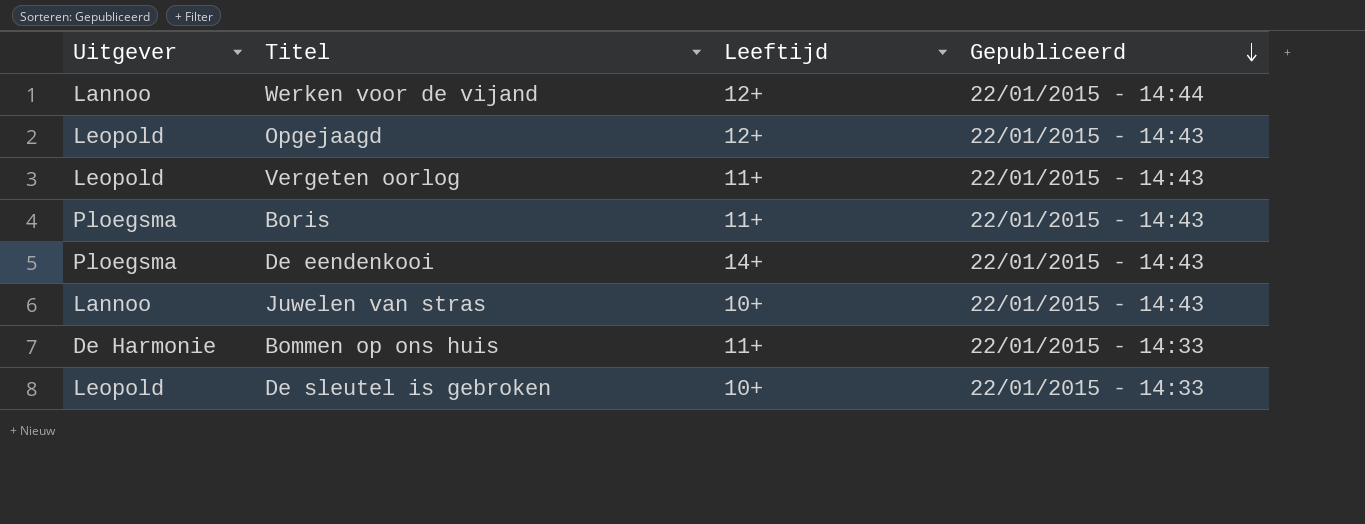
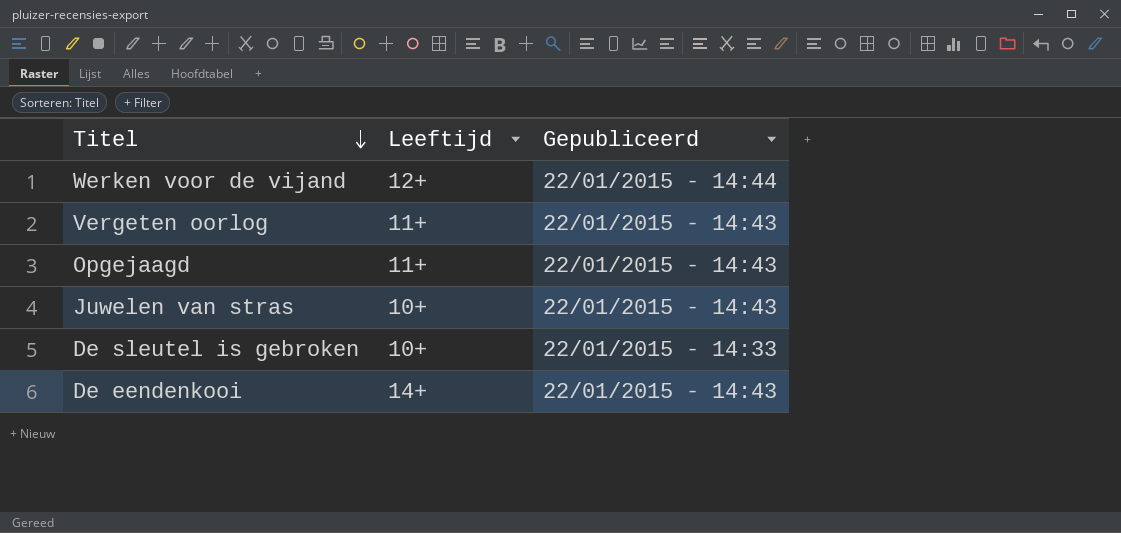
row order: Gepubliceerd descending -> Titel descending
column Uitgever | position: 1 -> none
row Boris: Ploegsma | 11+ | 22/01/2015 - 14:43 -> none
row Bommen op ons huis: De Harmonie | 11+ | 22/01/2015 - 14:33 -> none
Opgejaagd | Leeftijd: 12+ -> 11+

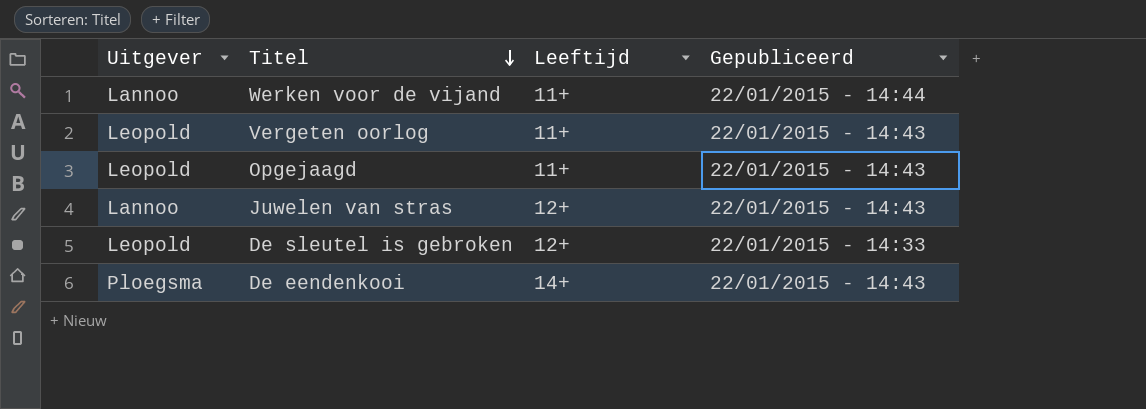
column Uitgever | position: none -> 1
Werken voor de vijand | Leeftijd: 12+ -> 11+
Juwelen van stras | Leeftijd: 10+ -> 12+
De sleutel is gebroken | Leeftijd: 10+ -> 12+

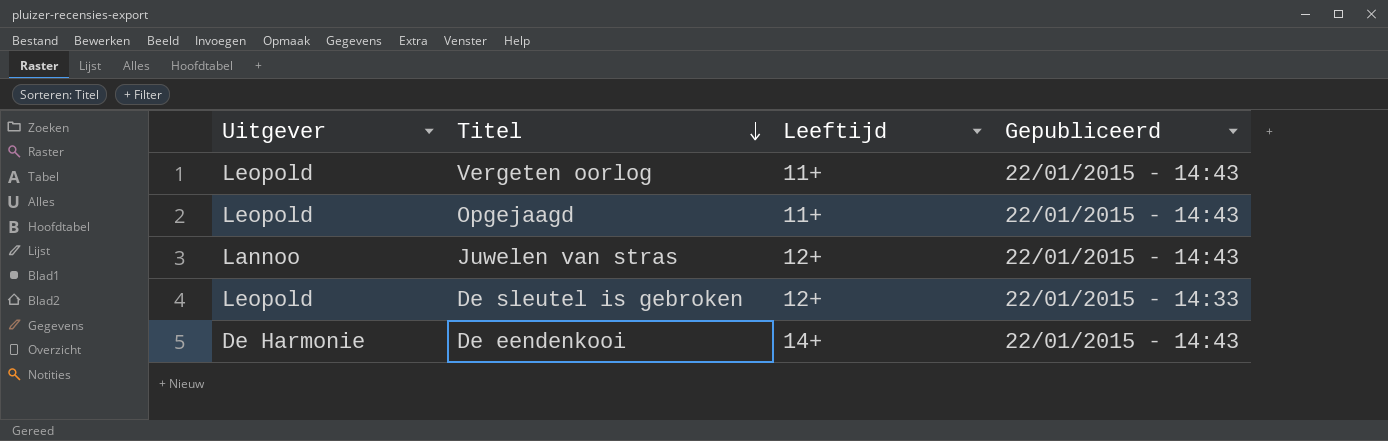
row Werken voor de vijand: Lannoo | 11+ | 22/01/2015 - 14:44 -> none
De eendenkooi | Uitgever: Ploegsma -> De Harmonie

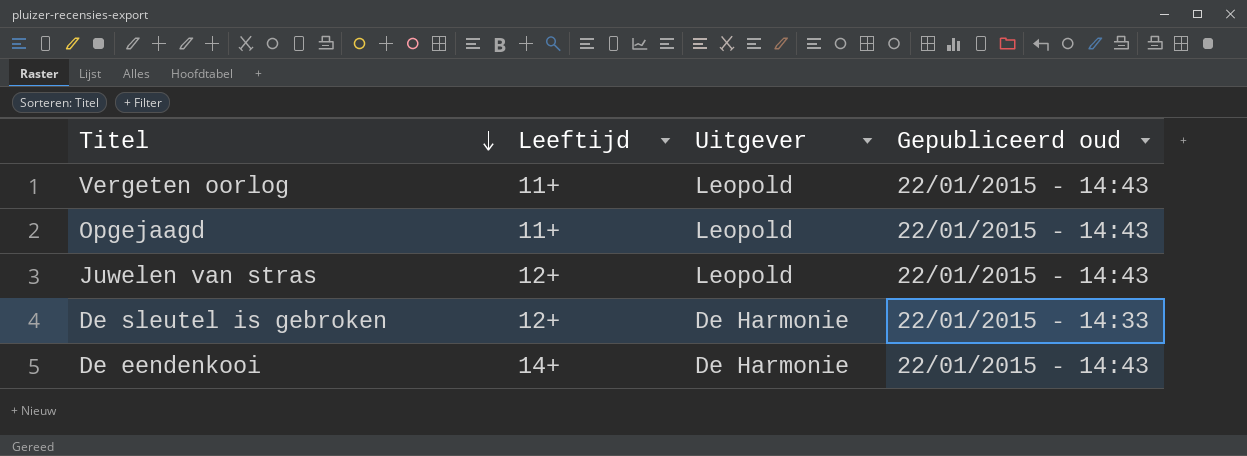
column Uitgever | position: 1 -> 3
column name: Gepubliceerd -> Gepubliceerd oud
Juwelen van stras | Uitgever: Lannoo -> Leopold
De sleutel is gebroken | Uitgever: Leopold -> De Harmonie

